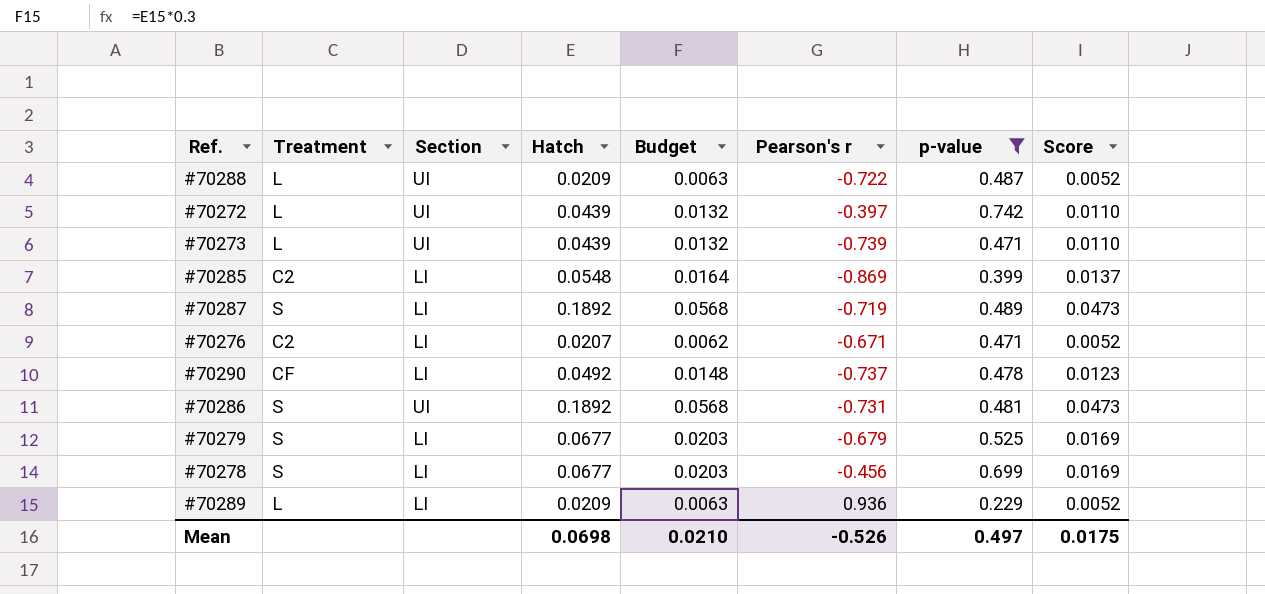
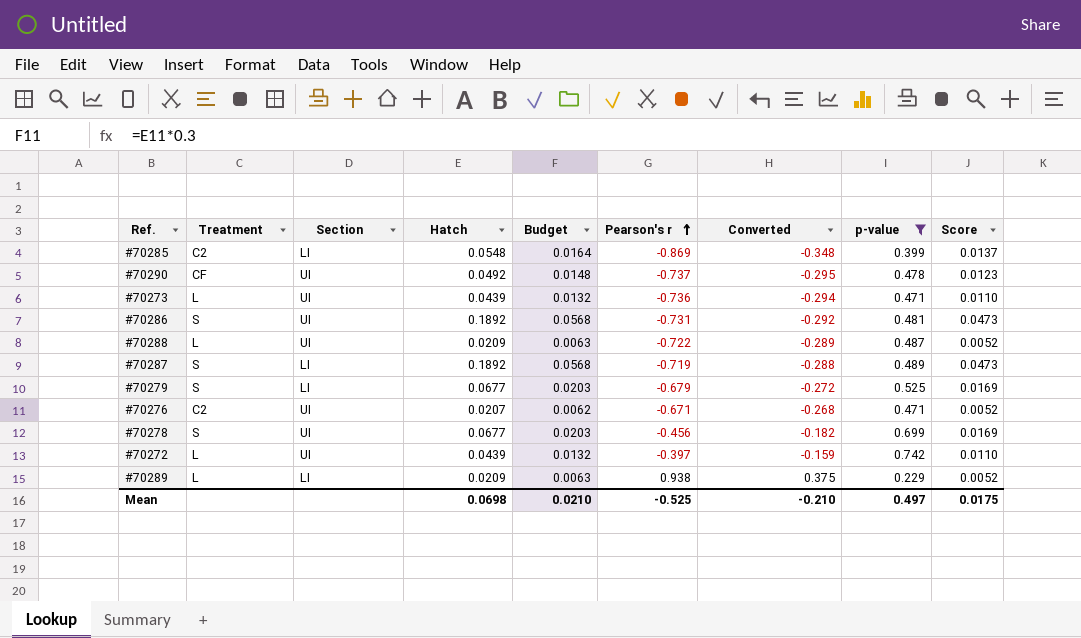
row order: none -> Pearson's r ascending
column Converted | formula: none -> [Pearson's r] * 0.4
#70290 | Section: LI -> UI
#70273 | Pearson's r: -0.739 -> -0.736
#70276 | Section: LI -> UI
#70278 | Section: LI -> UI
#70289 | Pearson's r: 0.936 -> 0.938
Mean | Pearson's r: -0.526 -> -0.525

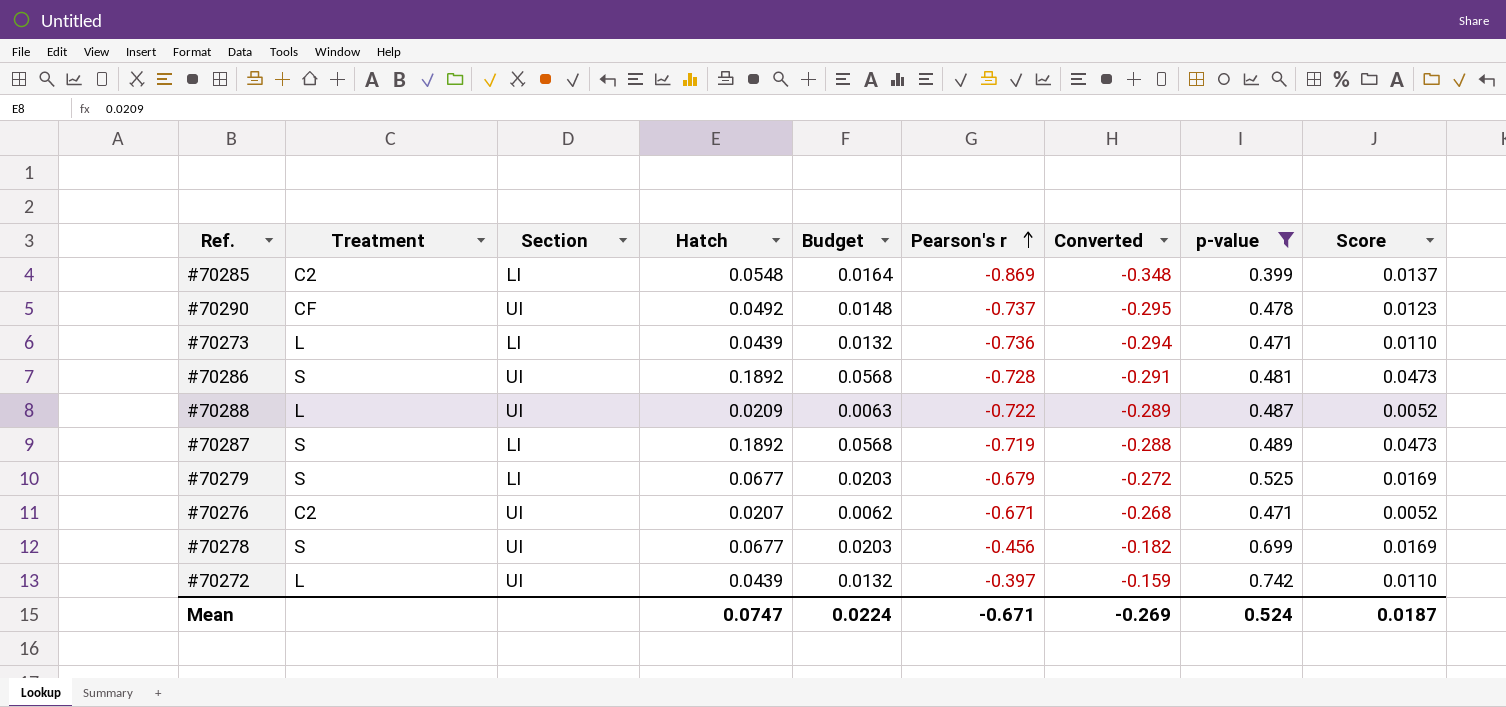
row #70289: L | LI | 0.0209 | 0.0063 | 0.938 | 0.375 | 0.229 | 0.0052 -> none
#70273 | Section: UI -> LI
#70286 | Pearson's r: -0.731 -> -0.728
#70286 | Converted: -0.292 -> -0.291
Mean | Hatch: 0.0698 -> 0.0747
Mean | Budget: 0.0210 -> 0.0224
Mean | Pearson's r: -0.525 -> -0.671
Mean | Converted: -0.210 -> -0.269
Mean | p-value: 0.497 -> 0.524
Mean | Score: 0.0175 -> 0.0187

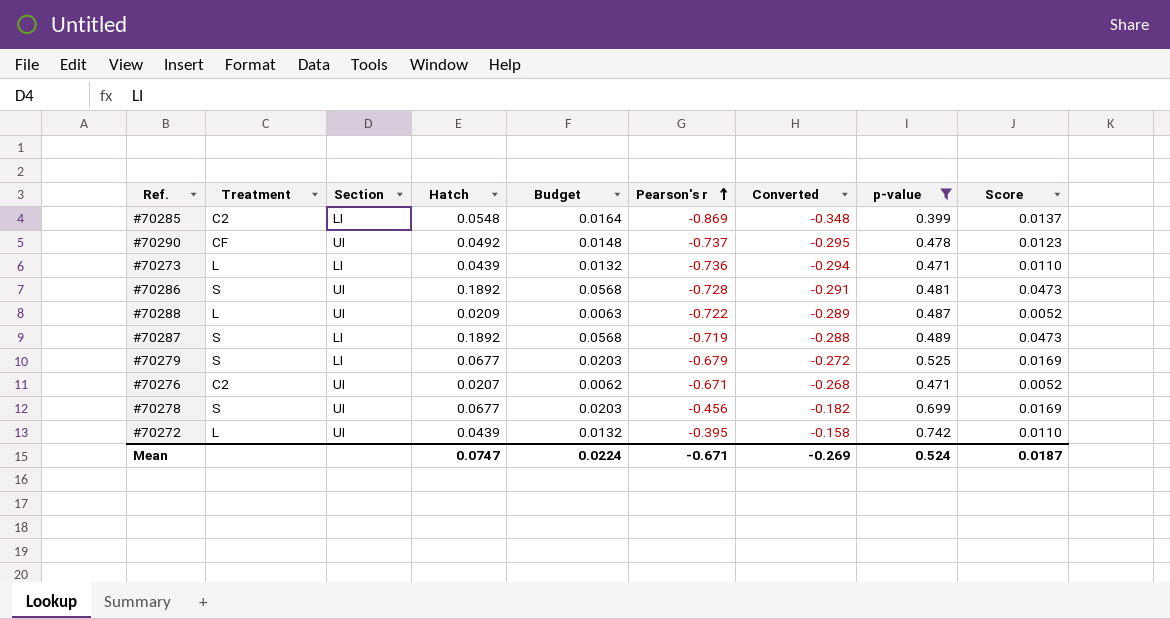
#70272 | Pearson's r: -0.397 -> -0.395
#70272 | Converted: -0.159 -> -0.158

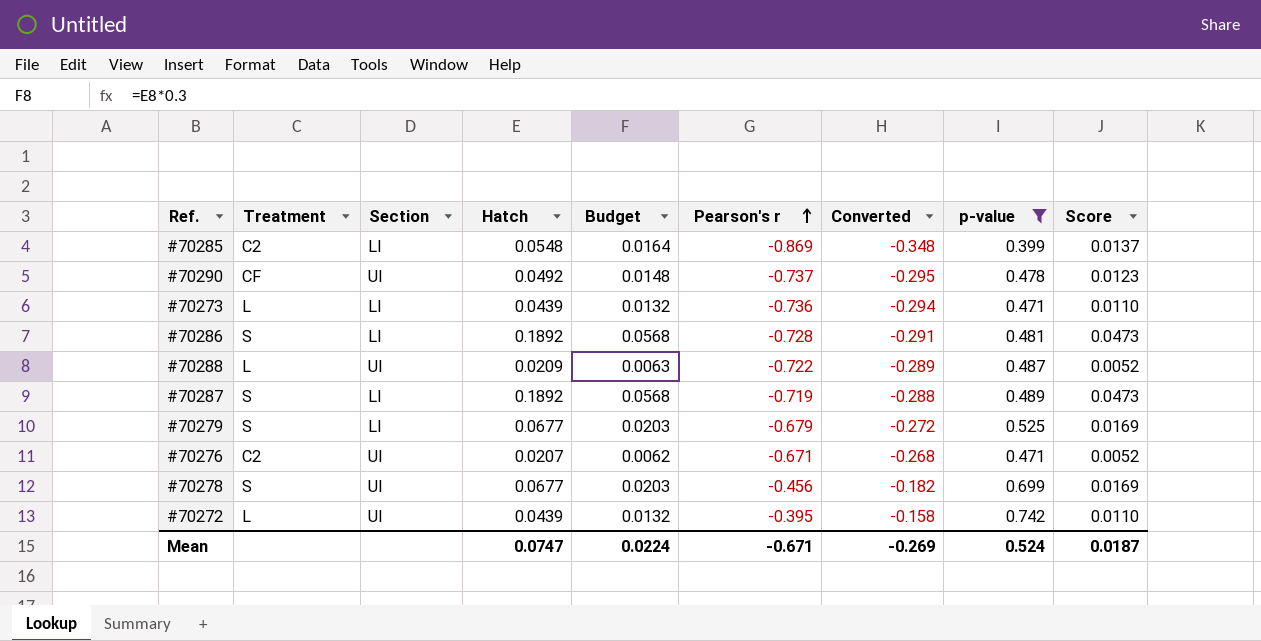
#70286 | Section: UI -> LI

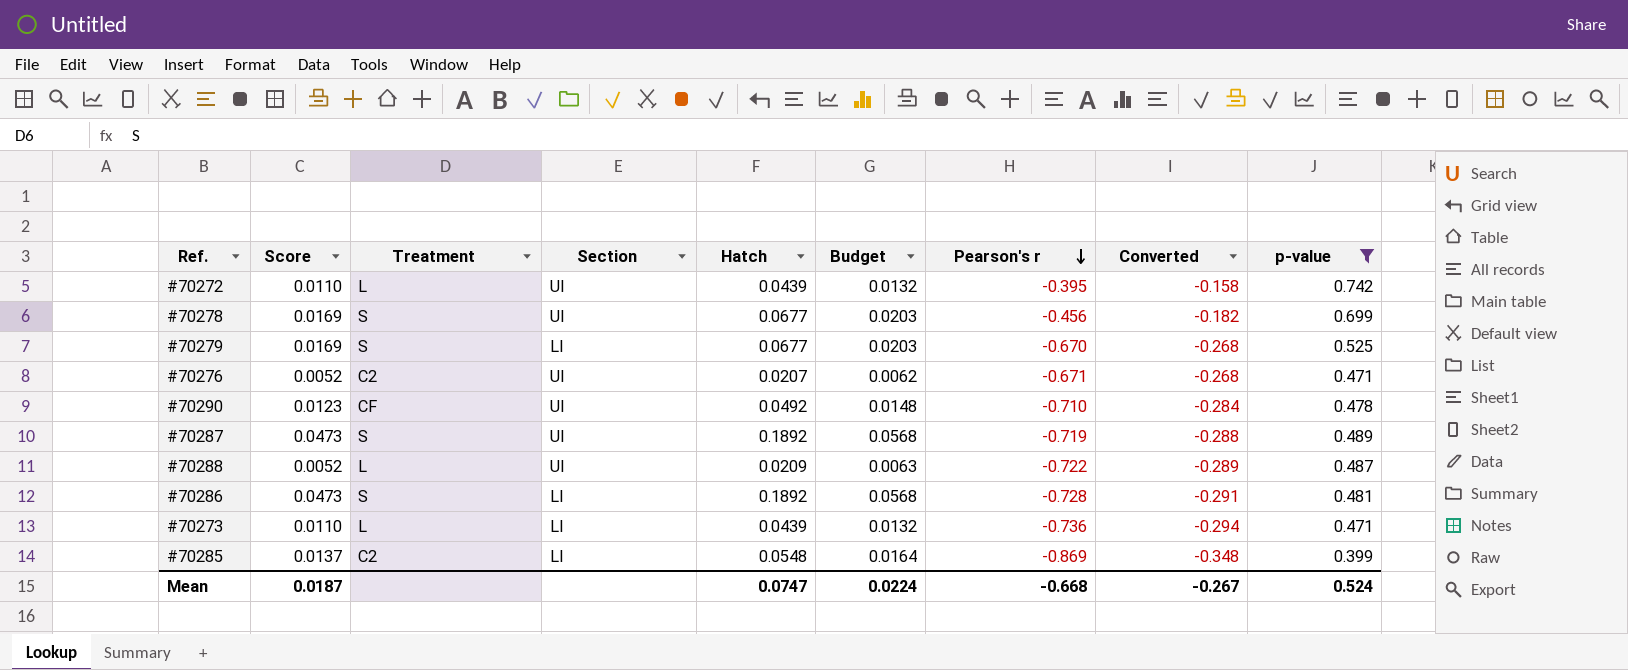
row order: Pearson's r ascending -> Pearson's r descending
column Score | position: 9 -> 2
#70279 | Pearson's r: -0.679 -> -0.670
#70279 | Converted: -0.272 -> -0.268
#70290 | Pearson's r: -0.737 -> -0.710
#70290 | Converted: -0.295 -> -0.284
#70287 | Section: LI -> UI
Mean | Pearson's r: -0.671 -> -0.668
Mean | Converted: -0.269 -> -0.267

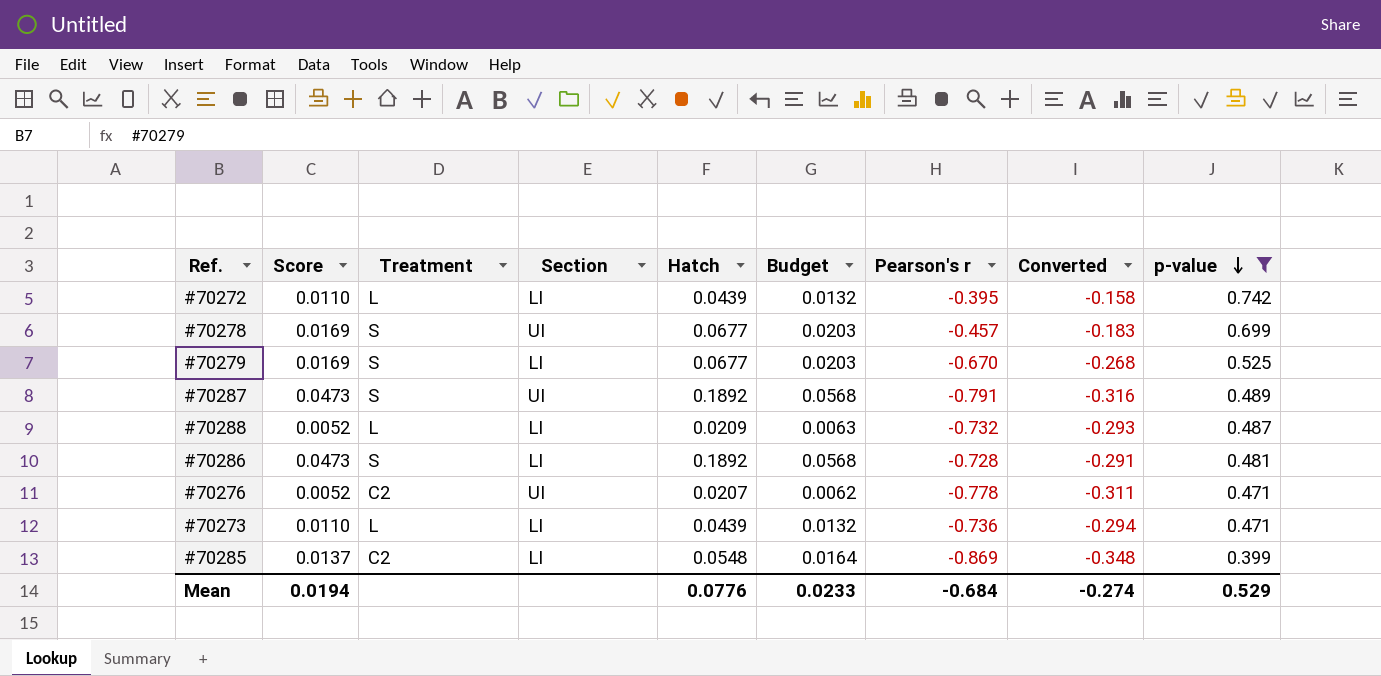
row order: Pearson's r descending -> p-value descending
row #70290: 0.0123 | CF | UI | 0.0492 | 0.0148 | -0.710 | -0.284 | 0.478 -> none
#70272 | Section: UI -> LI
#70278 | Pearson's r: -0.456 -> -0.457
#70278 | Converted: -0.182 -> -0.183
#70287 | Pearson's r: -0.719 -> -0.791
#70287 | Converted: -0.288 -> -0.316
#70288 | Section: UI -> LI
#70288 | Pearson's r: -0.722 -> -0.732
#70288 | Converted: -0.289 -> -0.293
#70276 | Pearson's r: -0.671 -> -0.778
#70276 | Converted: -0.268 -> -0.311
Mean | Score: 0.0187 -> 0.0194
Mean | Hatch: 0.0747 -> 0.0776
Mean | Budget: 0.0224 -> 0.0233
Mean | Pearson's r: -0.668 -> -0.684
Mean | Converted: -0.267 -> -0.274
Mean | p-value: 0.524 -> 0.529

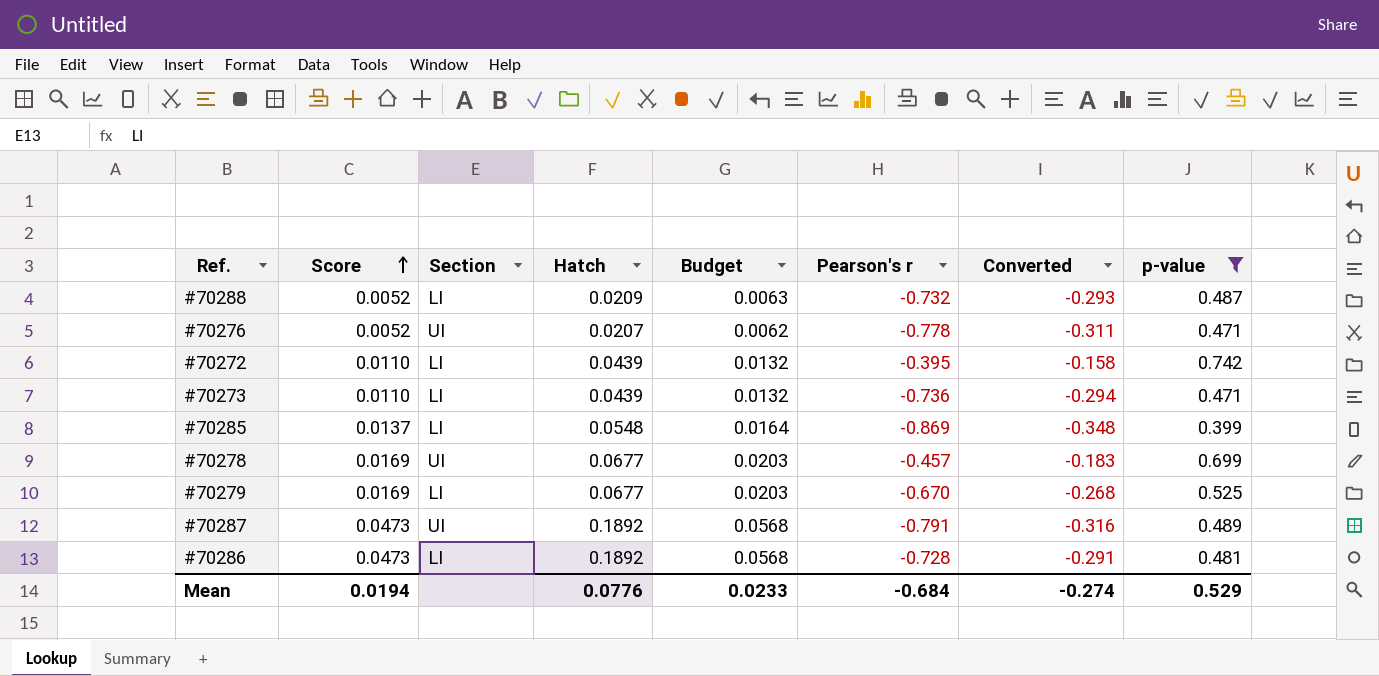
row order: p-value descending -> Score ascending
column Treatment | position: 3 -> none

